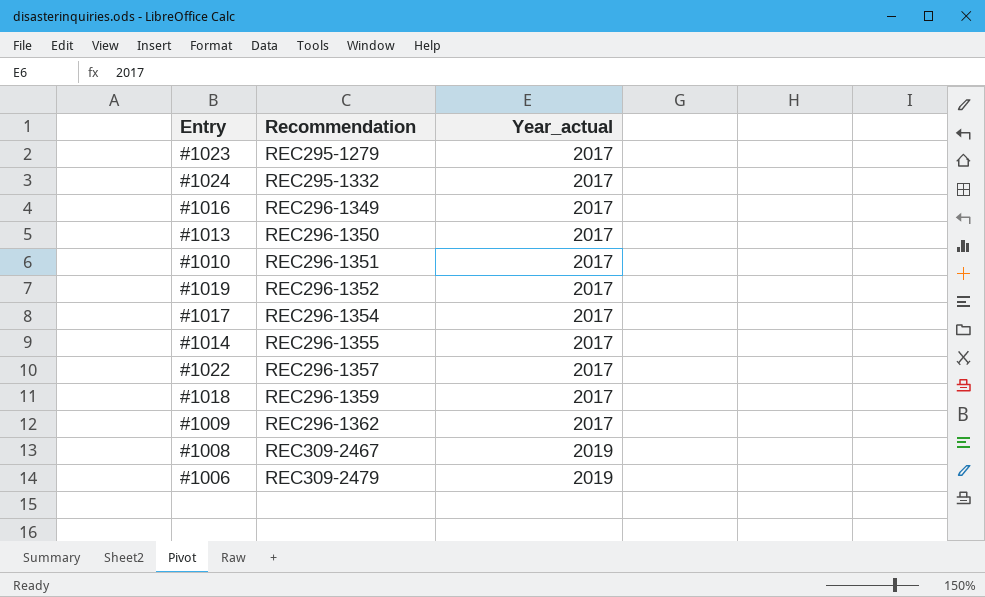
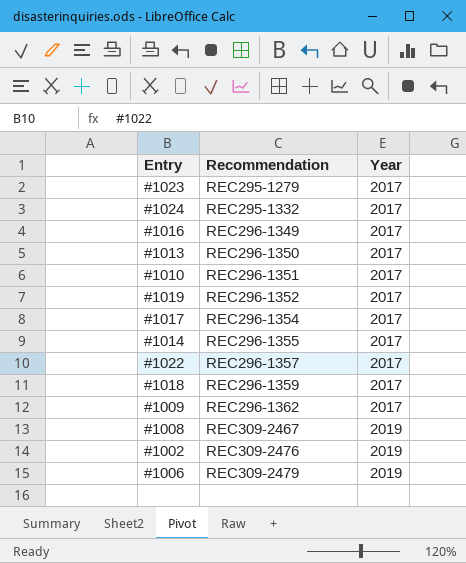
column name: Year_actual -> Year
row #1002: none -> REC309-2476 | 2019

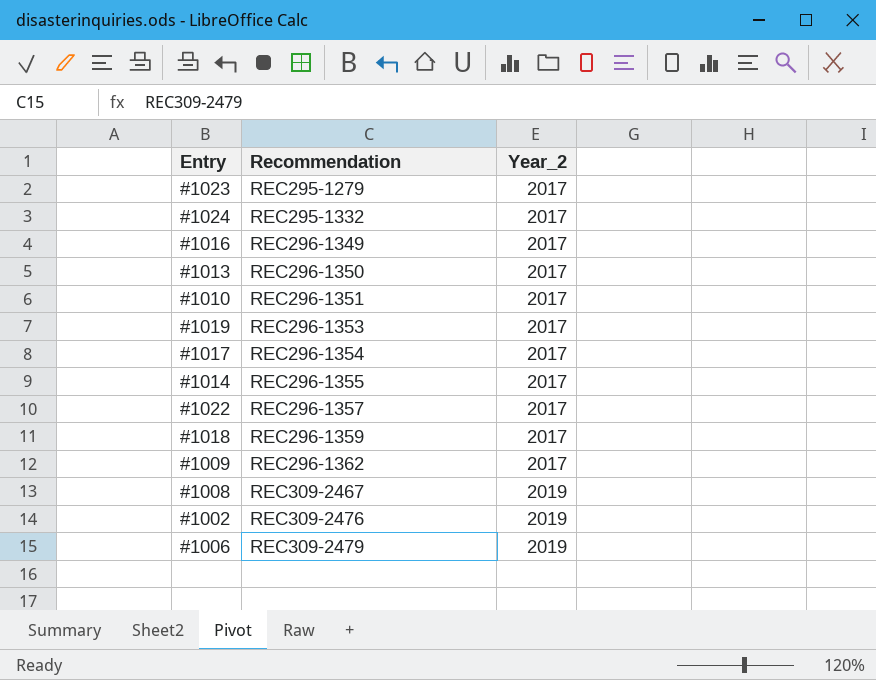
column name: Year -> Year_2
#1019 | Recommendation: REC296-1352 -> REC296-1353

